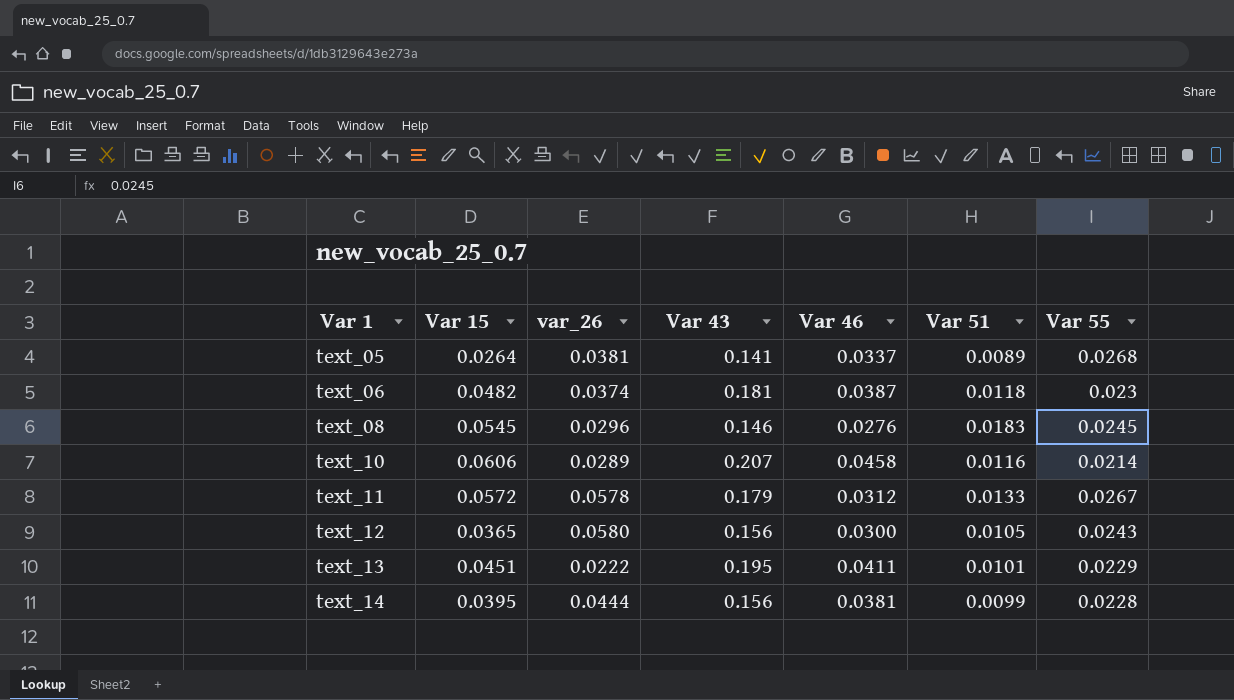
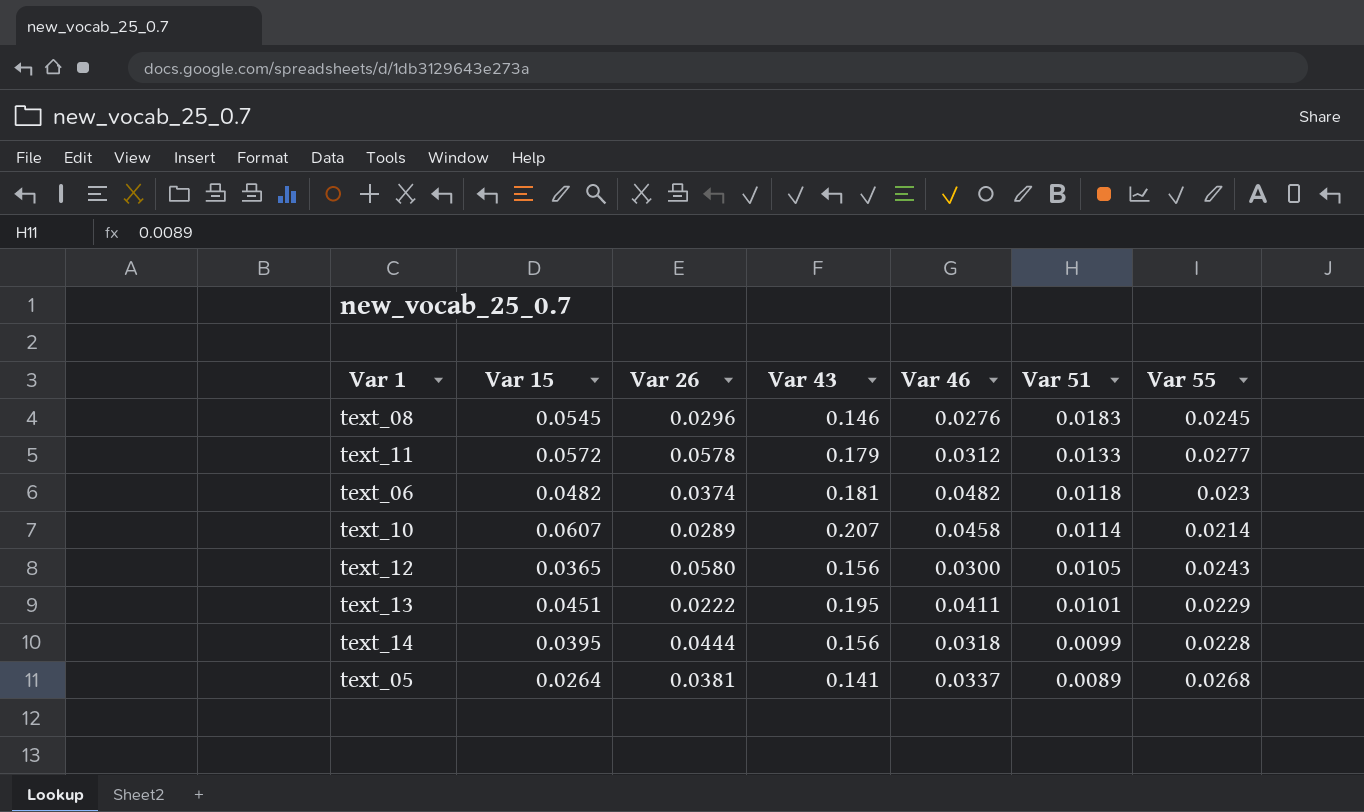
row order: Var 1 ascending -> Var 51 descending
column name: var_26 -> Var 26
text_11 | Var 55: 0.0267 -> 0.0277
text_06 | Var 46: 0.0387 -> 0.0482
text_10 | Var 15: 0.0606 -> 0.0607
text_10 | Var 51: 0.0116 -> 0.0114
text_14 | Var 46: 0.0381 -> 0.0318

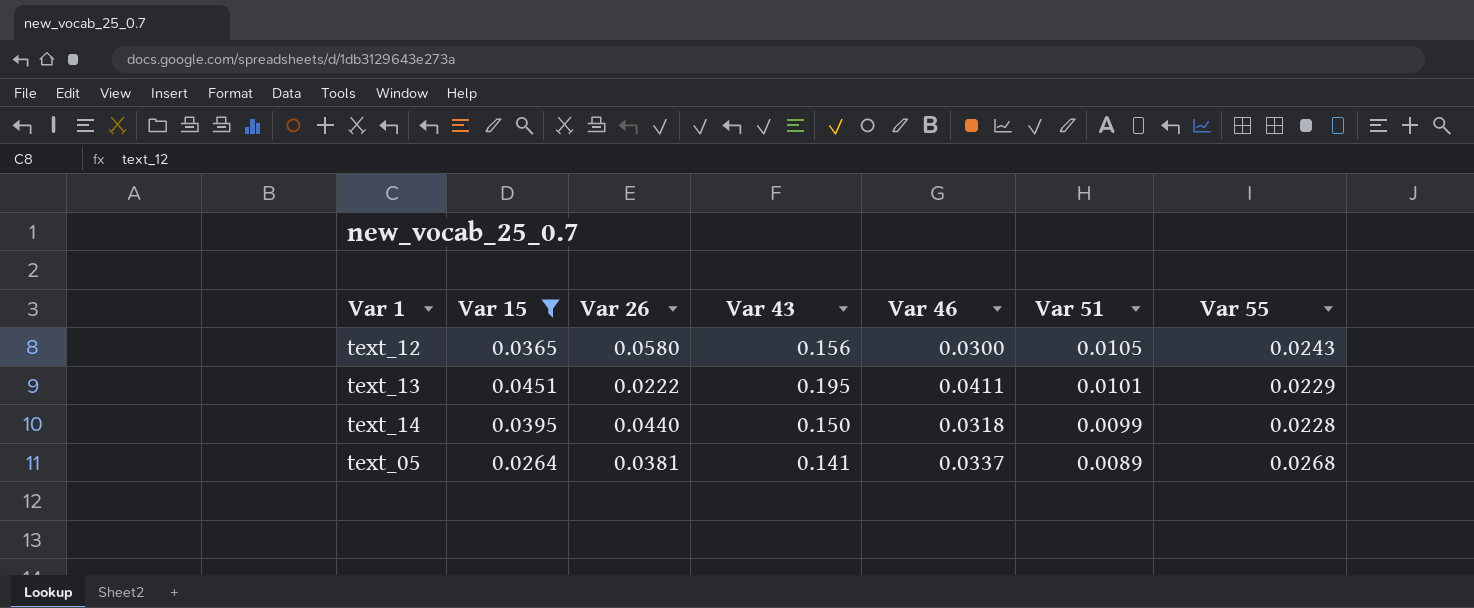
filter: none -> Var 15 <= 0.0451
text_14 | Var 26: 0.0444 -> 0.0440
text_14 | Var 43: 0.156 -> 0.150

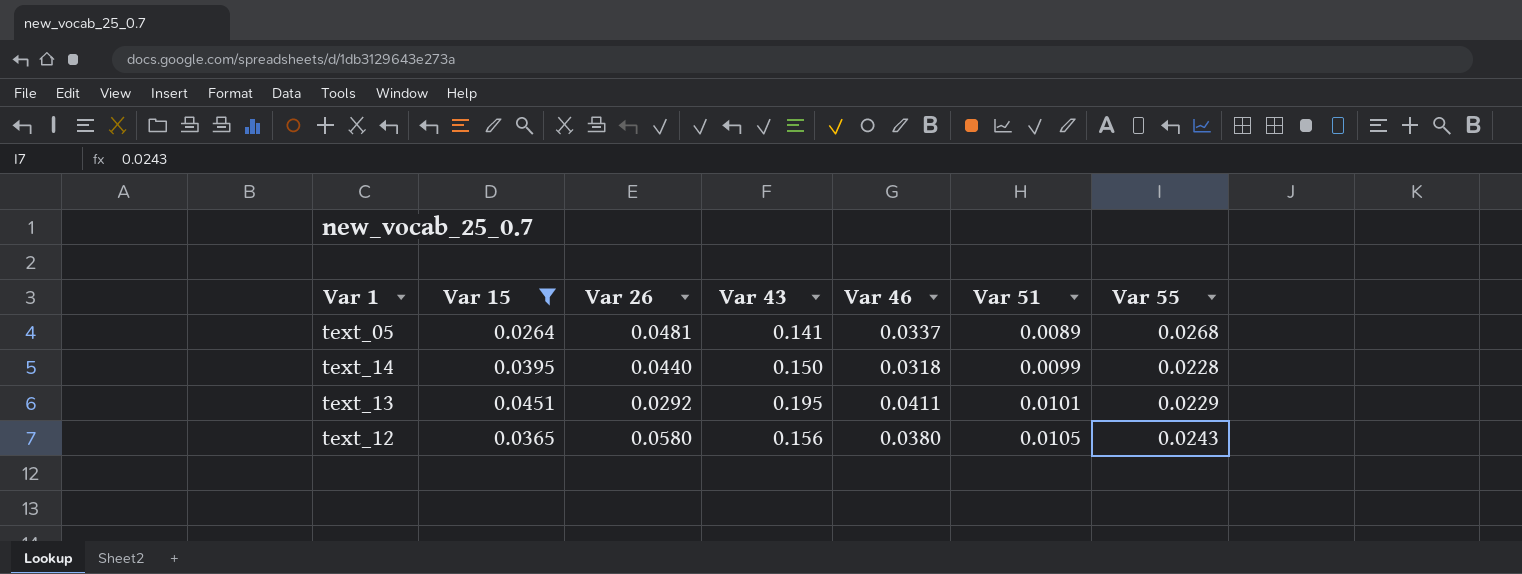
row order: Var 51 descending -> Var 51 ascending
text_05 | Var 26: 0.0381 -> 0.0481
text_13 | Var 26: 0.0222 -> 0.0292
text_12 | Var 46: 0.0300 -> 0.0380

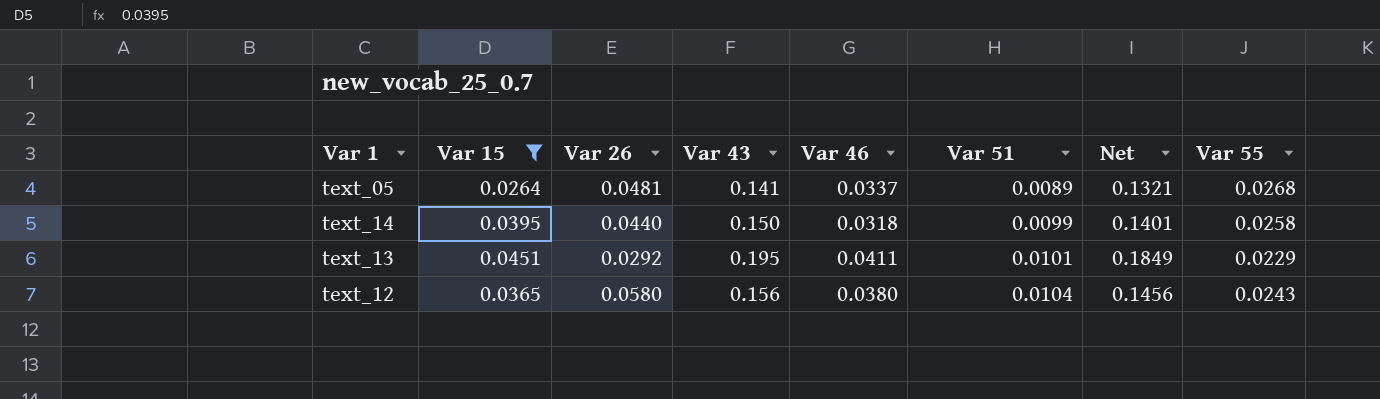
column Net | formula: none -> [Var 43] - [Var 51]
text_14 | Var 55: 0.0228 -> 0.0258
text_12 | Var 51: 0.0105 -> 0.0104

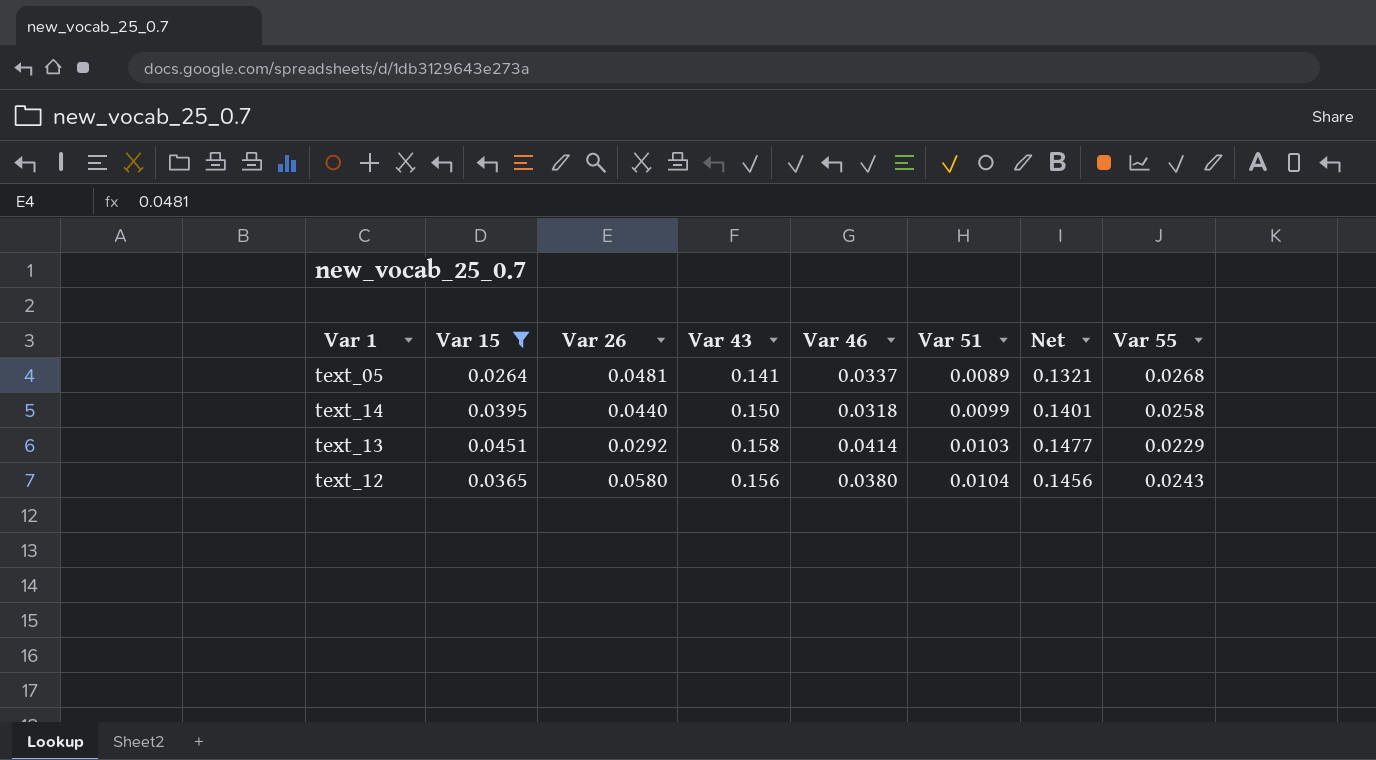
text_13 | Var 43: 0.195 -> 0.158
text_13 | Var 46: 0.0411 -> 0.0414
text_13 | Var 51: 0.0101 -> 0.0103
text_13 | Net: 0.1849 -> 0.1477

